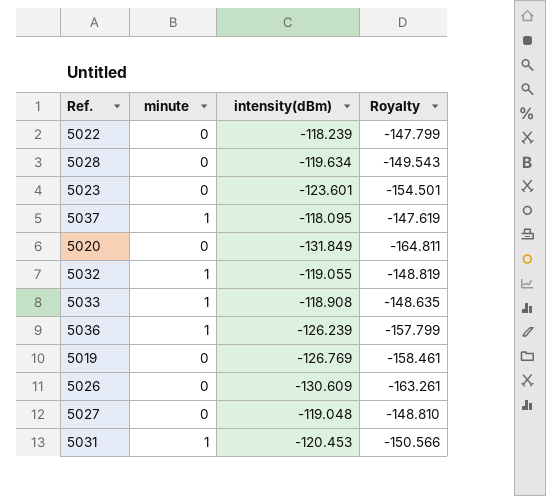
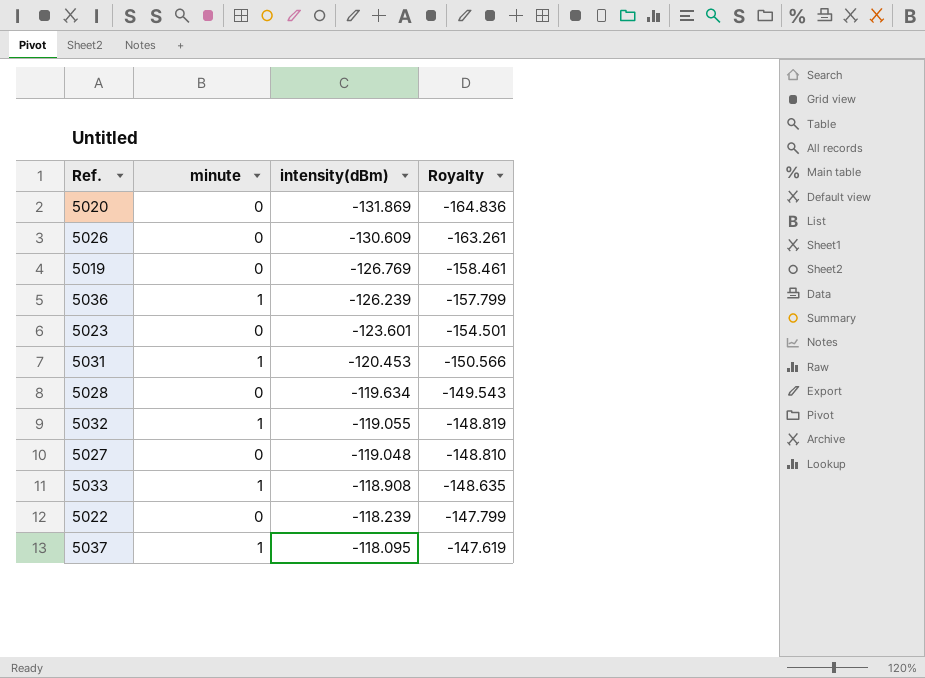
row order: none -> intensity(dBm) ascending
5020 | intensity(dBm): -131.849 -> -131.869
5020 | Royalty: -164.811 -> -164.836

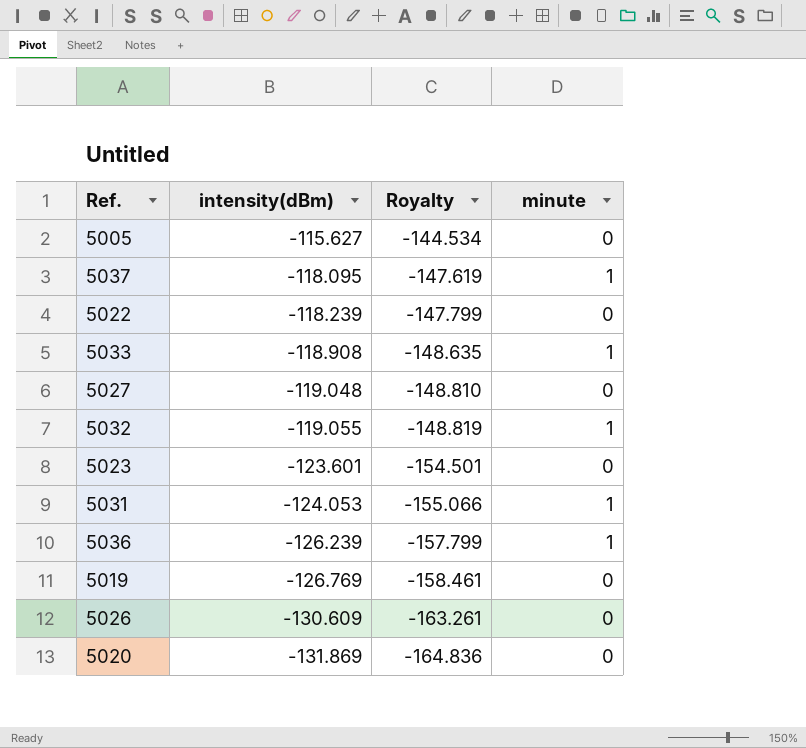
row order: intensity(dBm) ascending -> intensity(dBm) descending
column minute | position: 2 -> 4
row 5028: 0 | -119.634 | -149.543 -> none
row 5005: none -> -115.627 | -144.534 | 0
5031 | intensity(dBm): -120.453 -> -124.053
5031 | Royalty: -150.566 -> -155.066

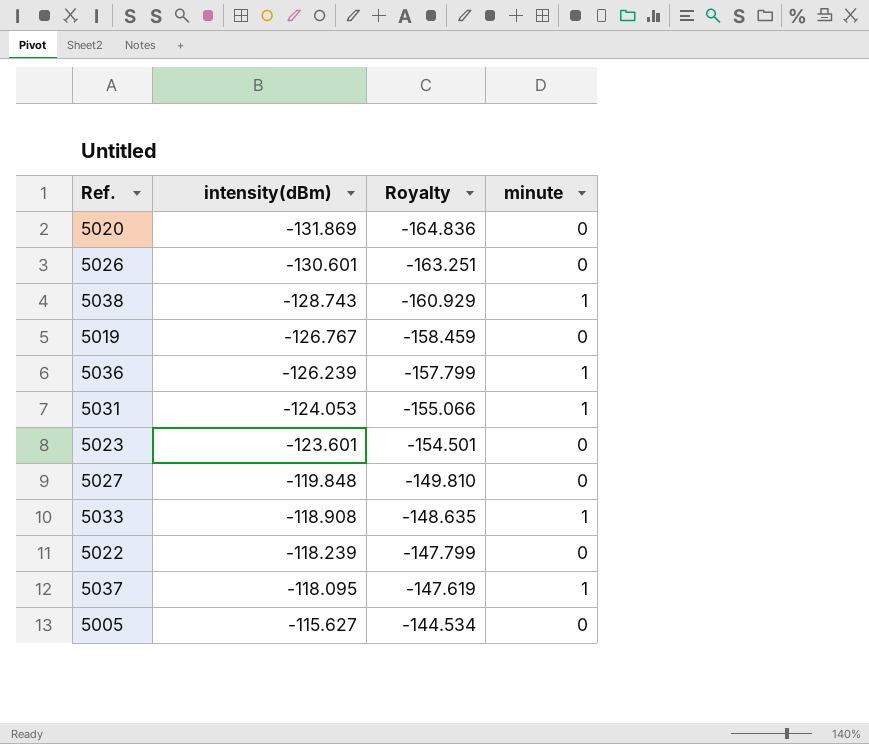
row order: intensity(dBm) descending -> intensity(dBm) ascending
row 5032: -119.055 | -148.819 | 1 -> none
5026 | intensity(dBm): -130.609 -> -130.601
5026 | Royalty: -163.261 -> -163.251
row 5038: none -> -128.743 | -160.929 | 1
5019 | intensity(dBm): -126.769 -> -126.767
5019 | Royalty: -158.461 -> -158.459
5027 | intensity(dBm): -119.048 -> -119.848
5027 | Royalty: -148.810 -> -149.810

